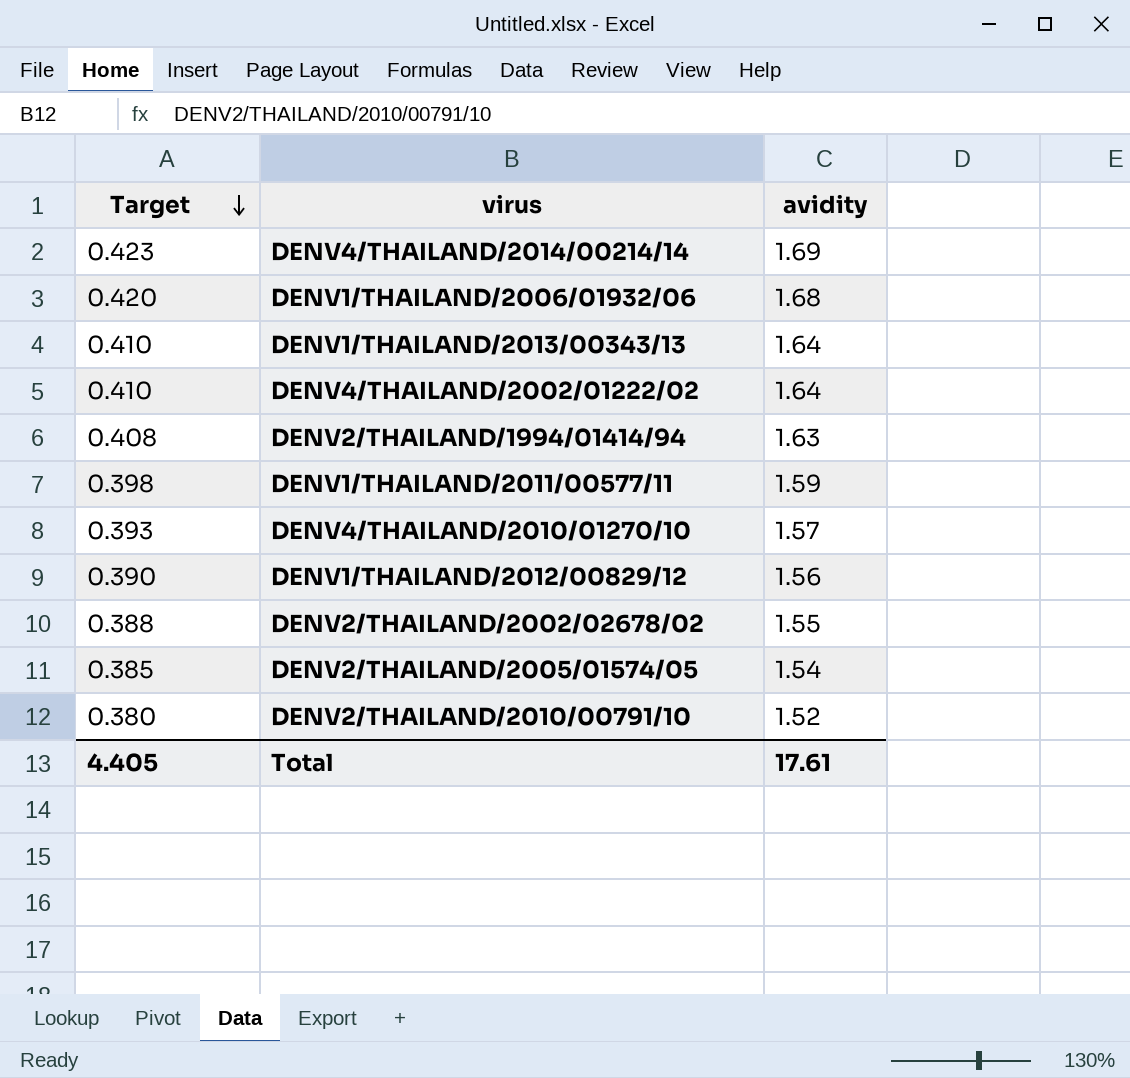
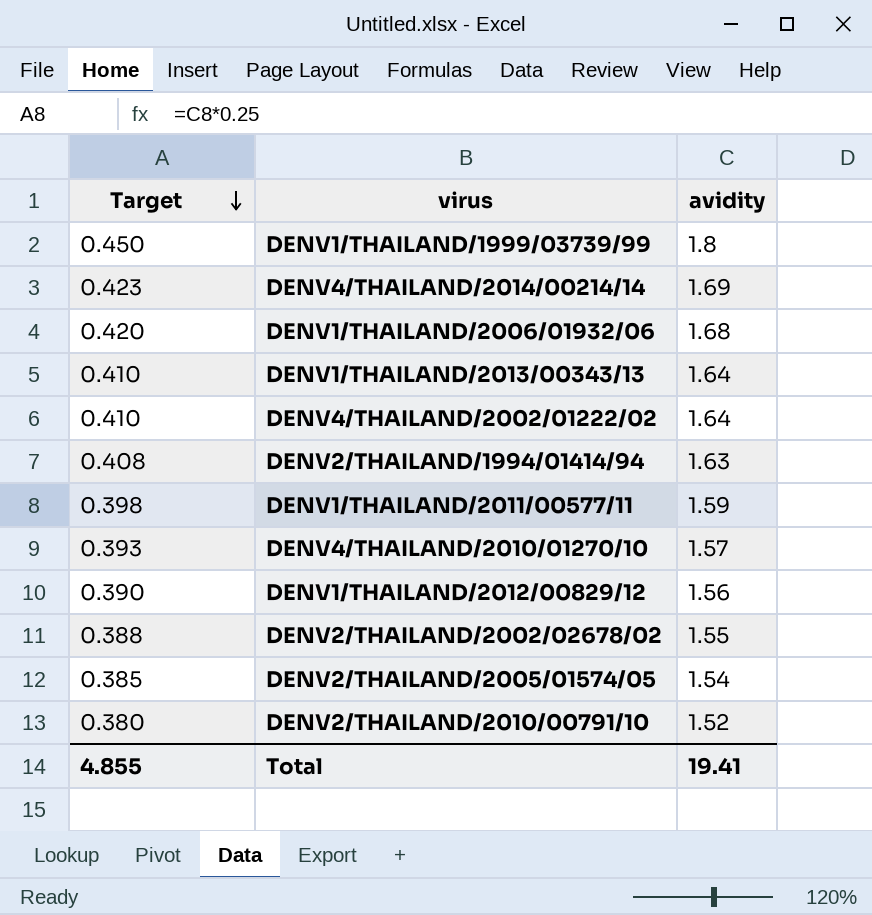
row DENV1/THAILAND/1999/03739/99: none -> 0.450 | 1.8
Total | Target: 4.405 -> 4.855
Total | avidity: 17.61 -> 19.41

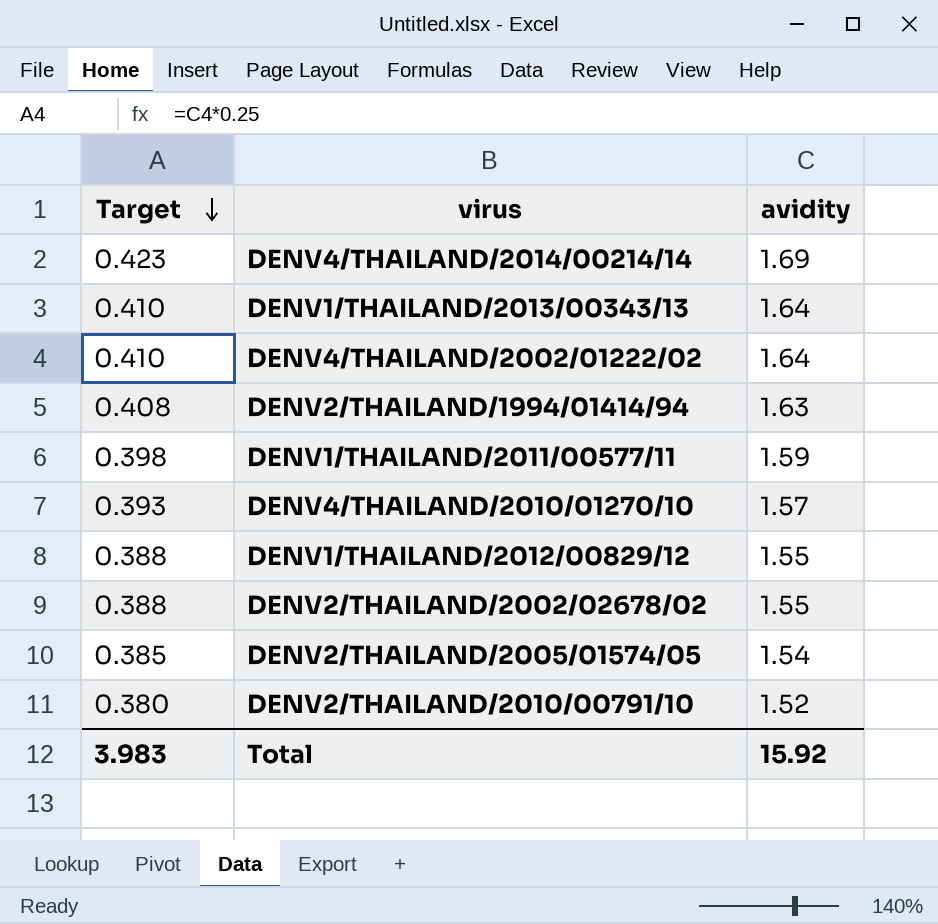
row DENV1/THAILAND/1999/03739/99: 0.450 | 1.8 -> none
row DENV1/THAILAND/2006/01932/06: 0.420 | 1.68 -> none
DENV1/THAILAND/2012/00829/12 | Target: 0.390 -> 0.388
DENV1/THAILAND/2012/00829/12 | avidity: 1.56 -> 1.55
Total | Target: 4.855 -> 3.983
Total | avidity: 19.41 -> 15.92

